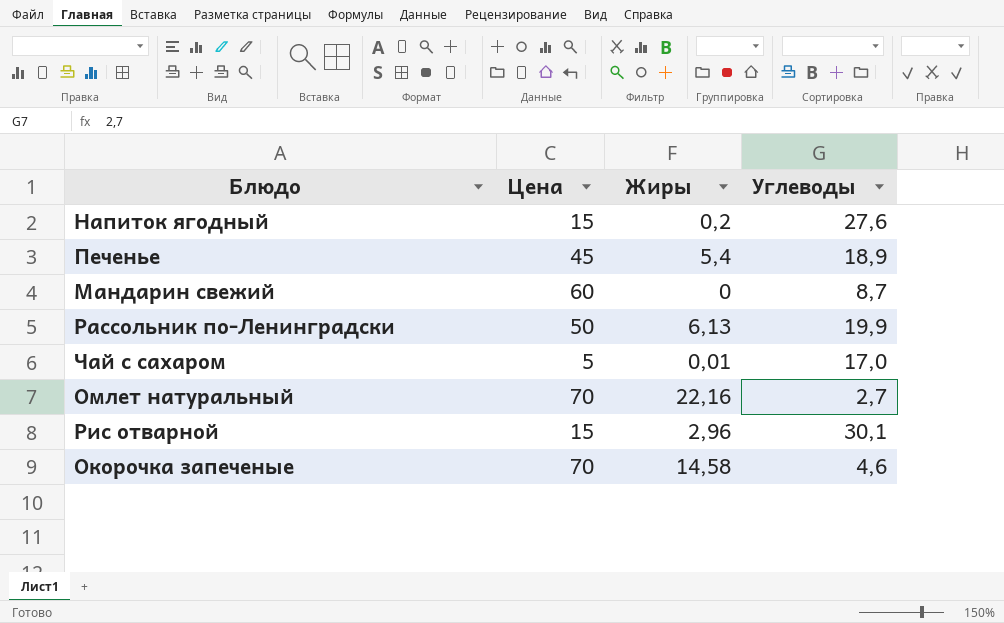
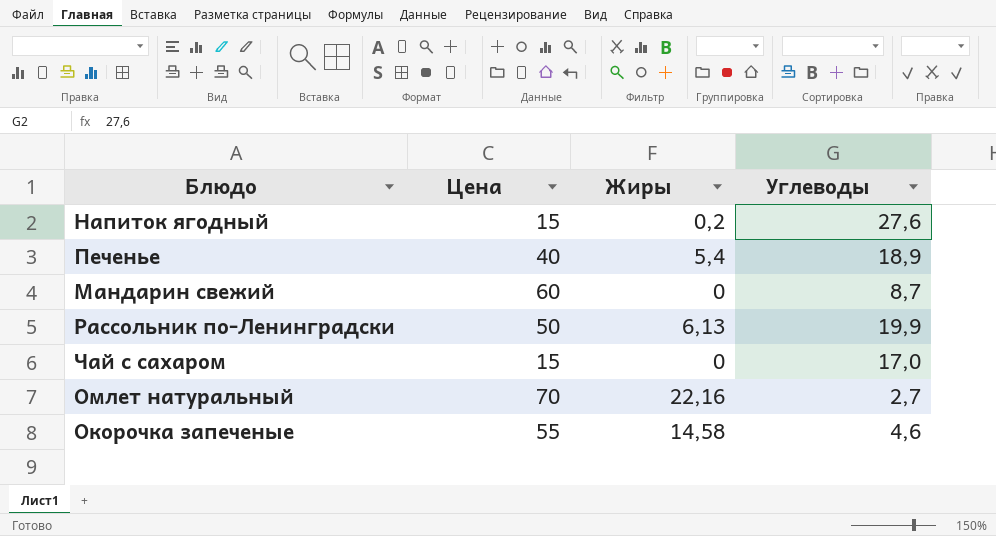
row Рис отварной: 15 | 2,96 | 30,1 -> none
Печенье | Цена: 45 -> 40
Чай с сахаром | Цена: 5 -> 15
Чай с сахаром | Жиры: 0,01 -> 0
Окорочка запеченые | Цена: 70 -> 55

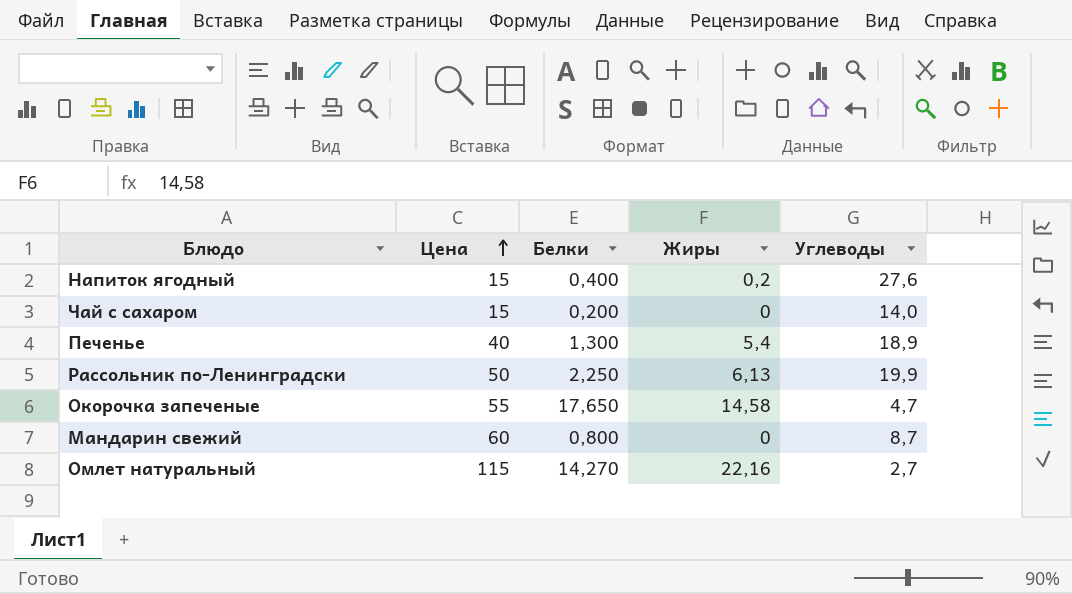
row order: none -> Цена ascending
column Белки | position: none -> 3
Чай с сахаром | Углеводы: 17,0 -> 14,0
Окорочка запеченые | Углеводы: 4,6 -> 4,7
Омлет натуральный | Цена: 70 -> 115

